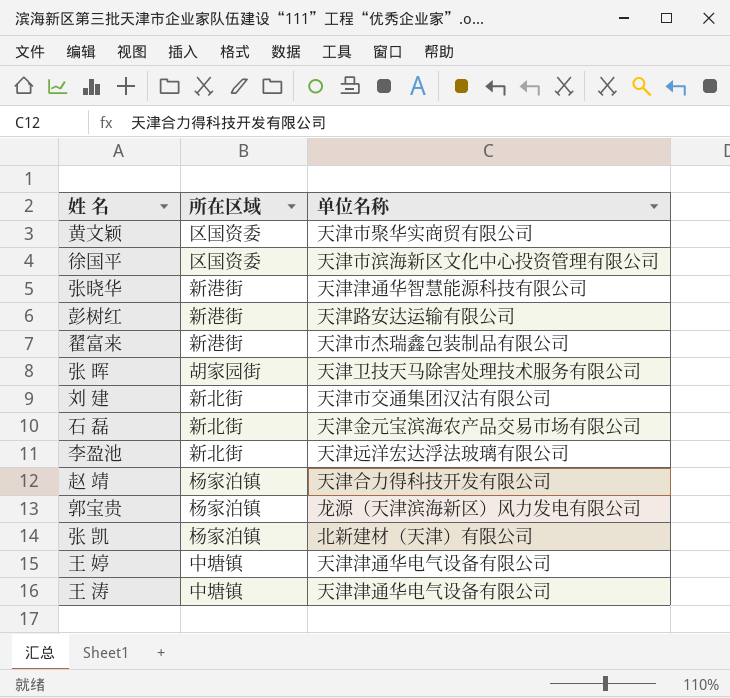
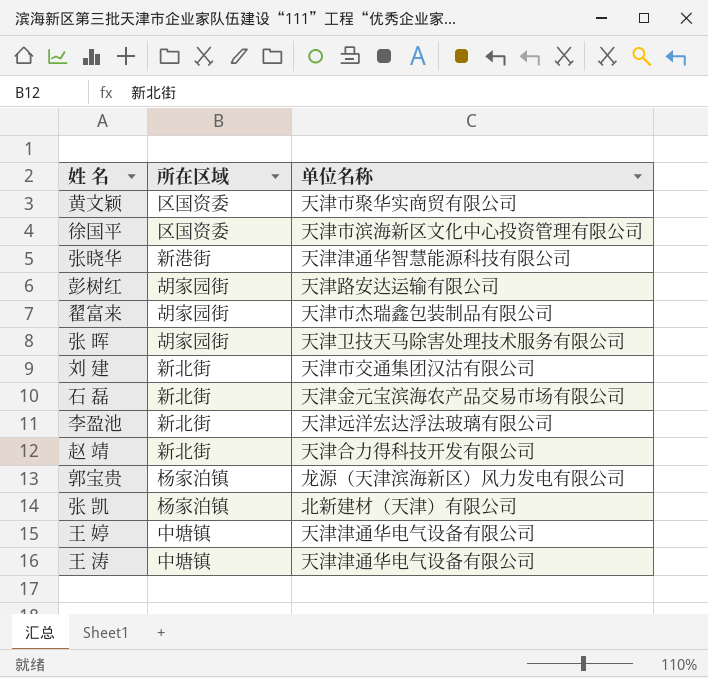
彭树红 | 所在区域: 新港街 -> 胡家园街
翟富来 | 所在区域: 新港街 -> 胡家园街
赵 靖 | 所在区域: 杨家泊镇 -> 新北街

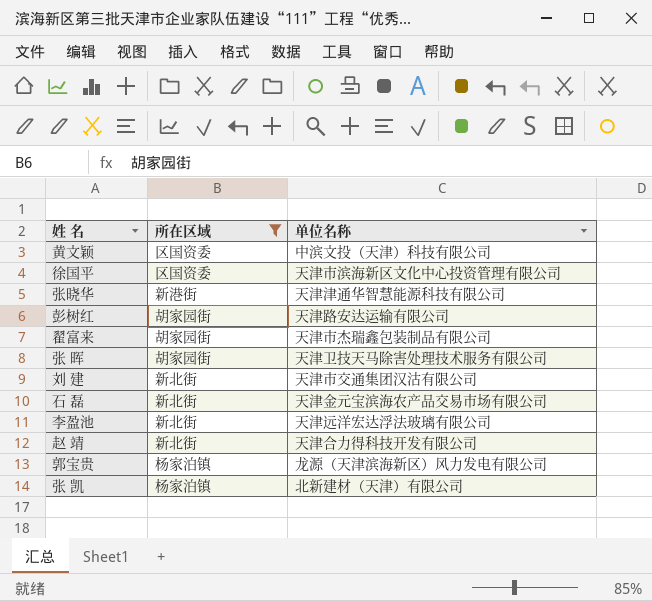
filter: none -> 所在区域 != 中塘镇
黄文颖 | 单位名称: 天津市聚华实商贸有限公司 -> 中滨文投（天津）科技有限公司

